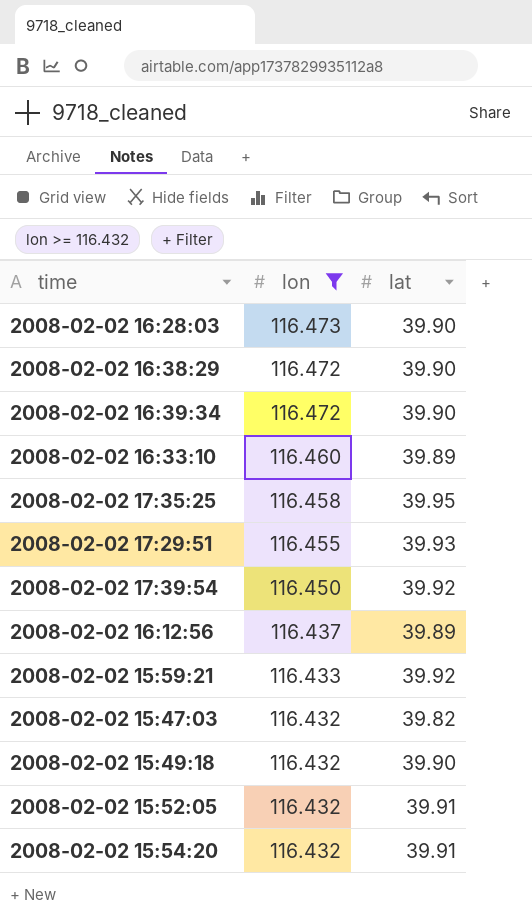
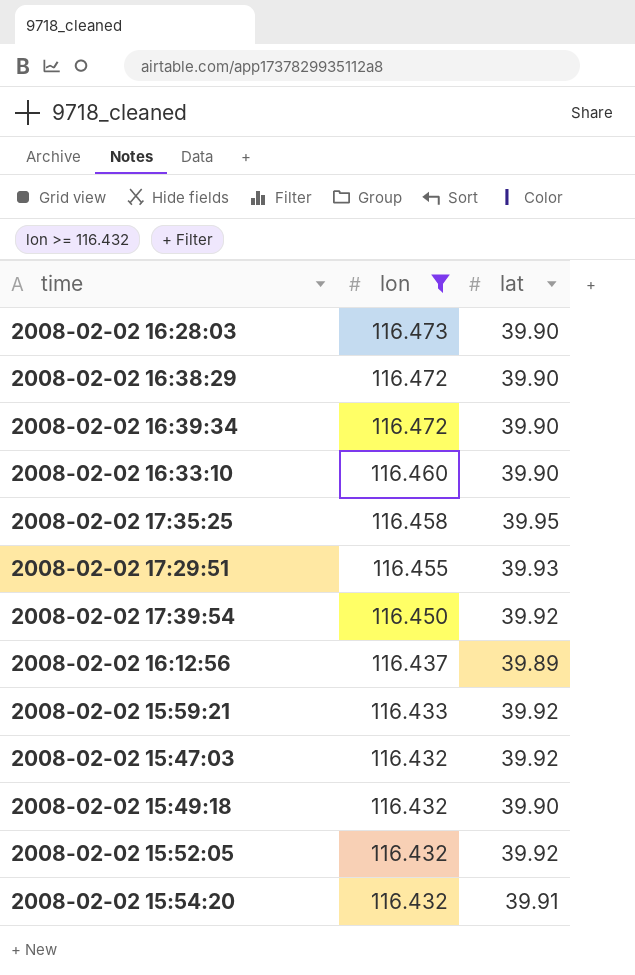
2008-02-02 16:33:10 | lat: 39.89 -> 39.90
2008-02-02 15:47:03 | lat: 39.82 -> 39.92
2008-02-02 15:52:05 | lat: 39.91 -> 39.92

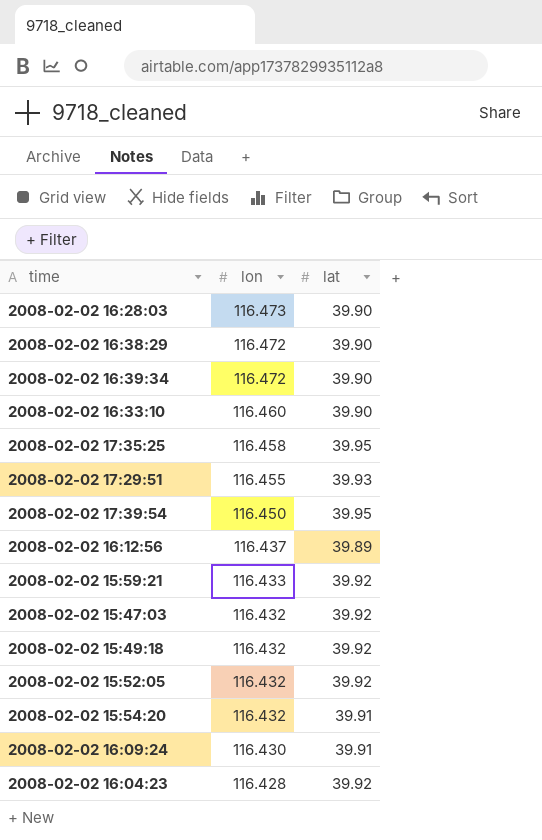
filter: lon >= 116.432 -> none
2008-02-02 17:39:54 | lat: 39.92 -> 39.95
2008-02-02 15:49:18 | lat: 39.90 -> 39.92

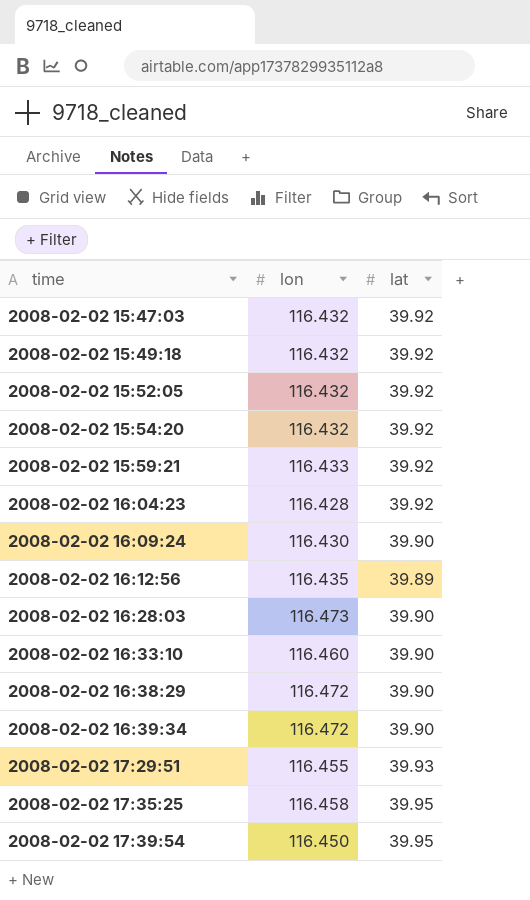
row order: lon descending -> time ascending
2008-02-02 15:54:20 | lat: 39.91 -> 39.92
2008-02-02 16:09:24 | lat: 39.91 -> 39.90
2008-02-02 16:12:56 | lon: 116.437 -> 116.435

